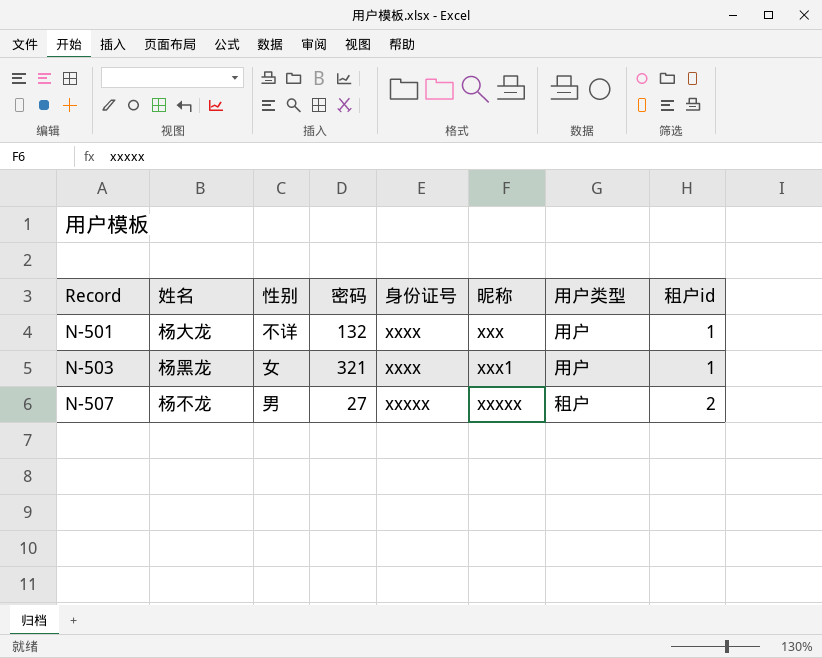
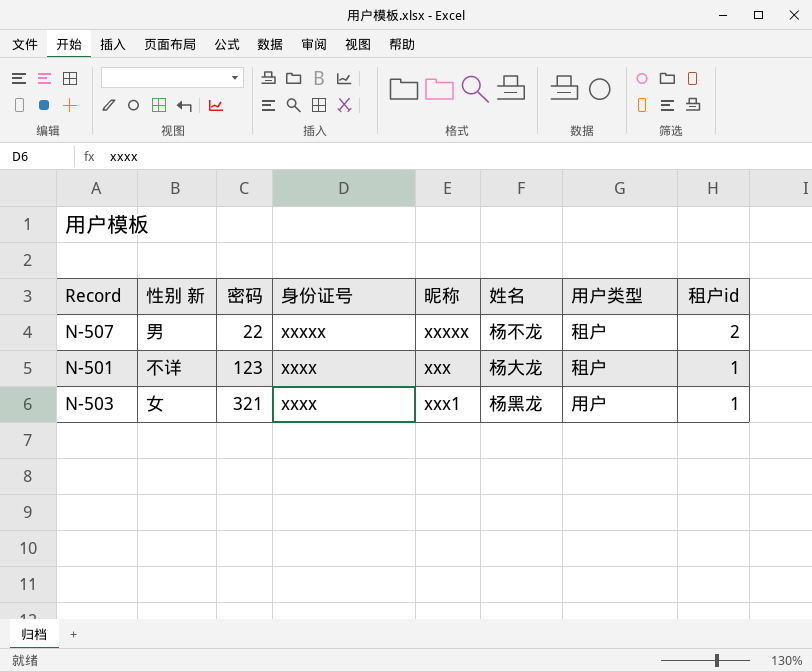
row order: Record ascending -> 密码 ascending
column name: 性别 -> 性别 新
column 姓名 | position: 2 -> 6
N-507 | 密码: 27 -> 22
N-501 | 密码: 132 -> 123
N-501 | 用户类型: 用户 -> 租户

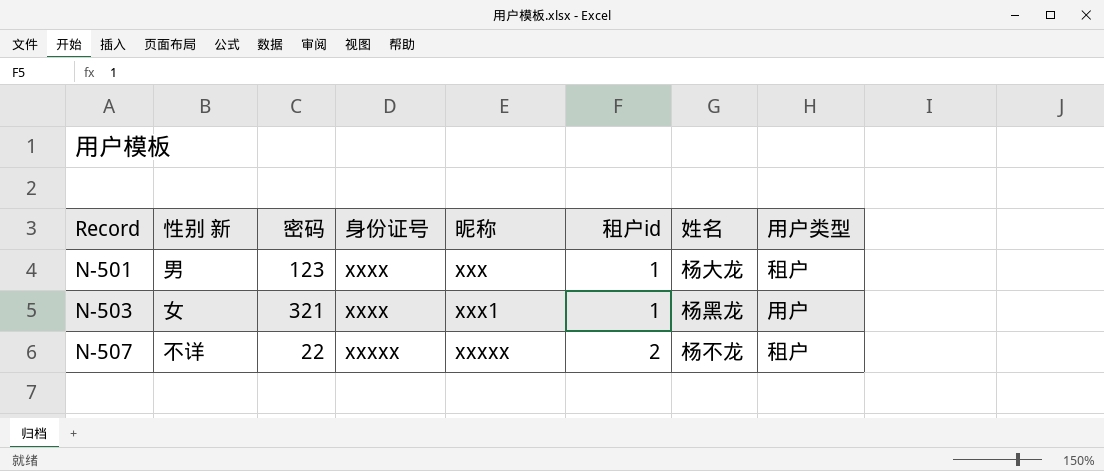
row order: 密码 ascending -> Record ascending
column 租户id | position: 8 -> 6
N-501 | 性别 新: 不详 -> 男
N-507 | 性别 新: 男 -> 不详

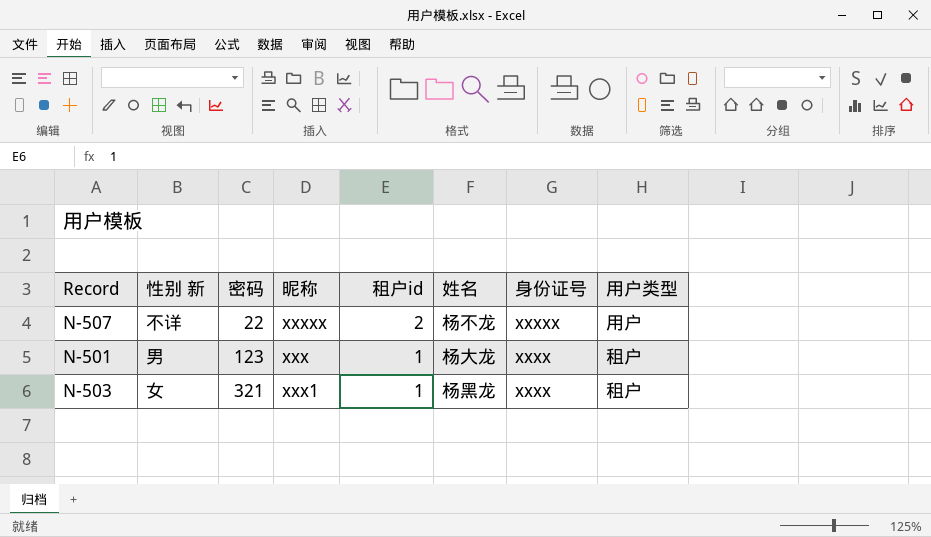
row order: Record ascending -> 密码 ascending
column 身份证号 | position: 4 -> 7
N-507 | 用户类型: 租户 -> 用户
N-503 | 用户类型: 用户 -> 租户

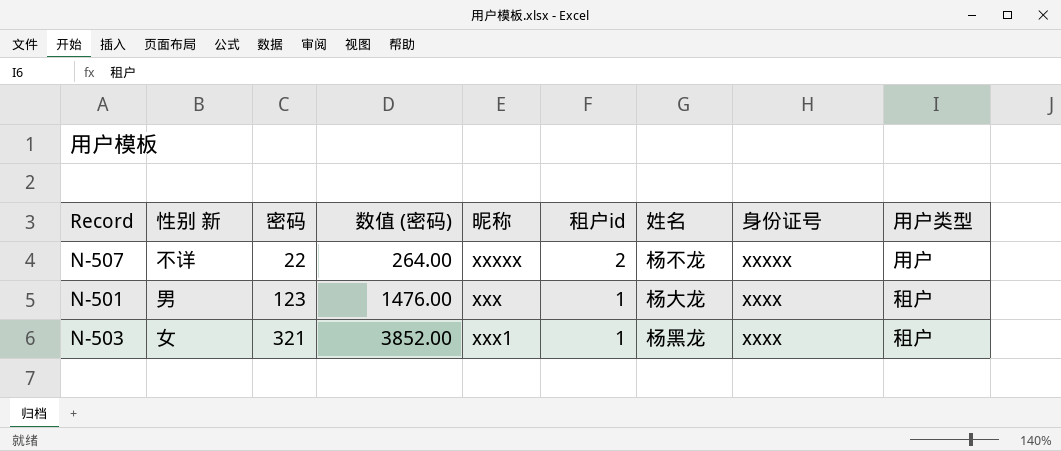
column 数值 (密码) | formula: none -> [密码] * 12

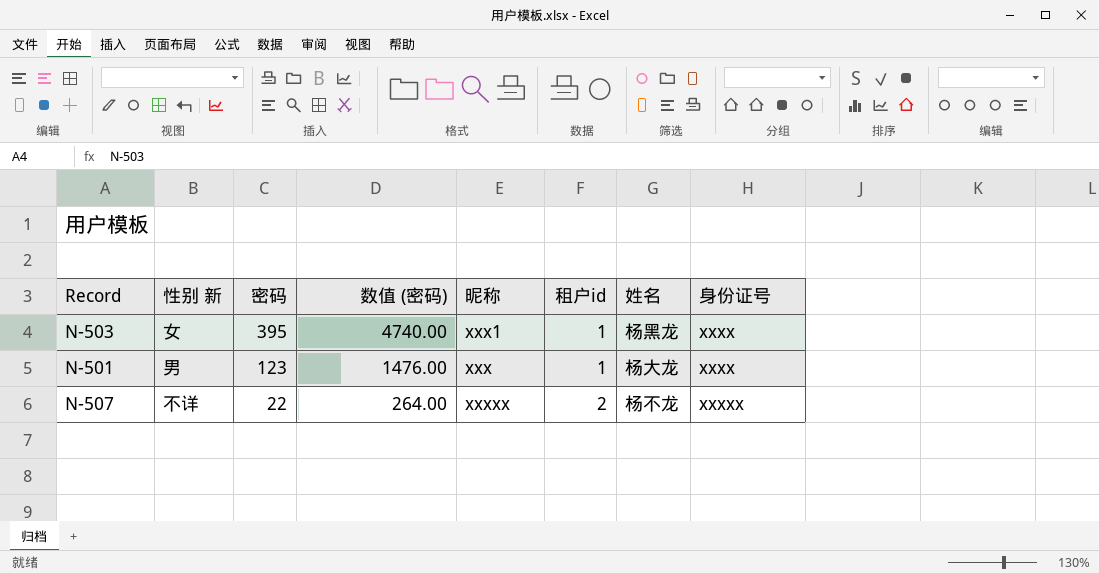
row order: 密码 ascending -> 密码 descending
column 用户类型 | position: 9 -> none
N-503 | 密码: 321 -> 395
N-503 | 数值 (密码): 3852.00 -> 4740.00

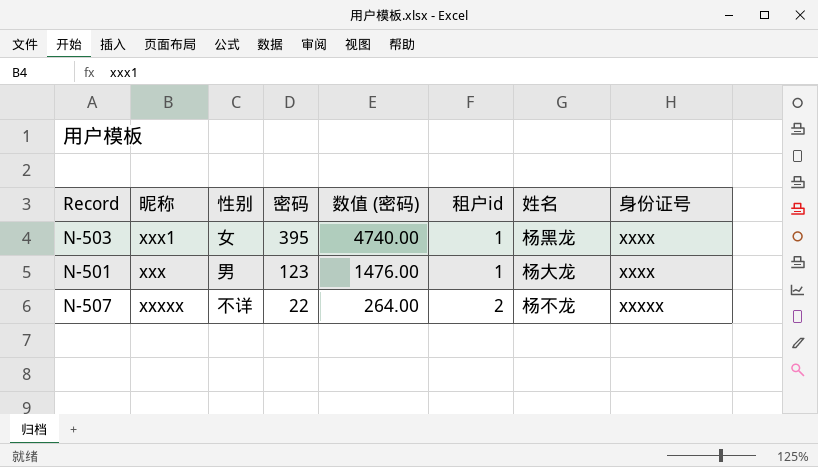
column 昵称 | position: 5 -> 2
column name: 性别 新 -> 性别

